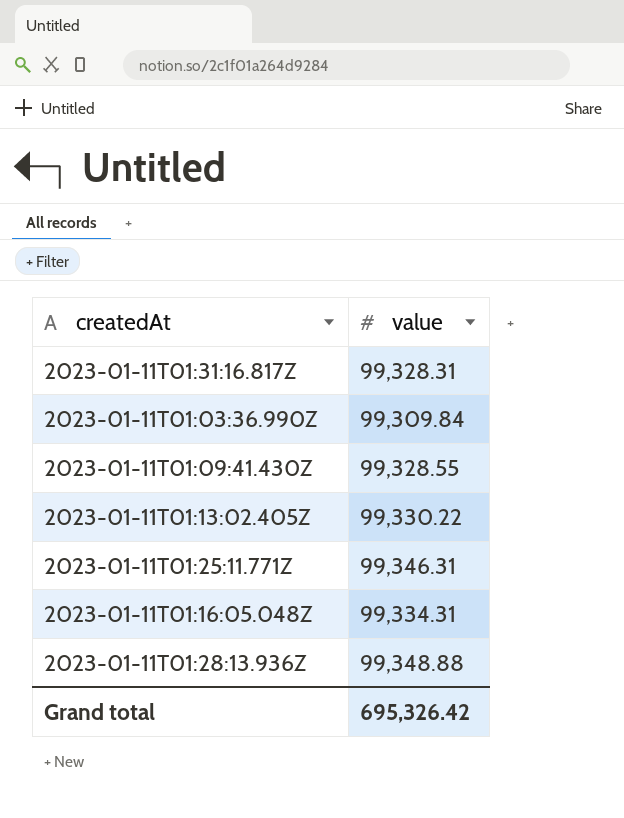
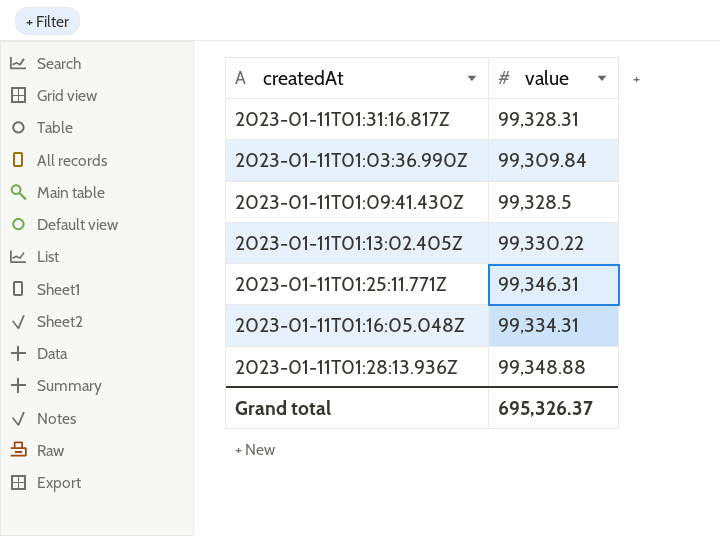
2023-01-11T01:09:41.430Z | value: 99,328.55 -> 99,328.5
Grand total | value: 695,326.42 -> 695,326.37

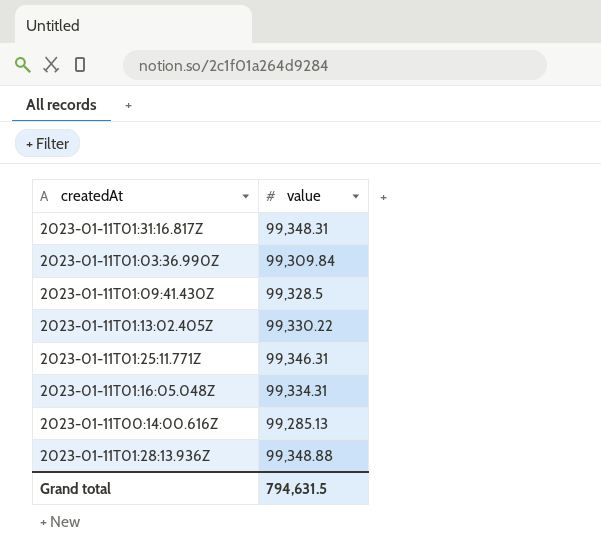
2023-01-11T01:31:16.817Z | value: 99,328.31 -> 99,348.31
row 2023-01-11T00:14:00.616Z: none -> 99,285.13
Grand total | value: 695,326.37 -> 794,631.5

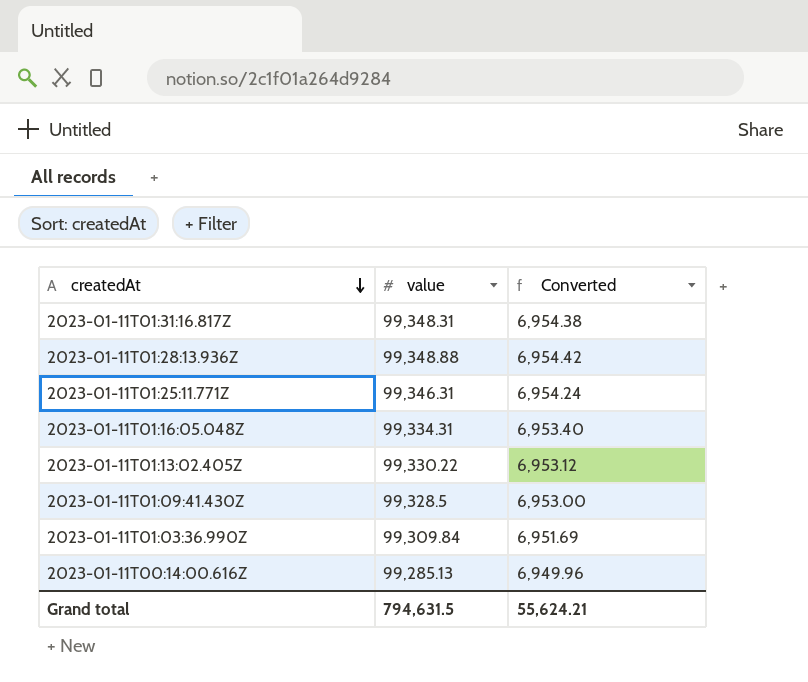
row order: none -> createdAt descending
column Converted | formula: none -> [value] * 0.07

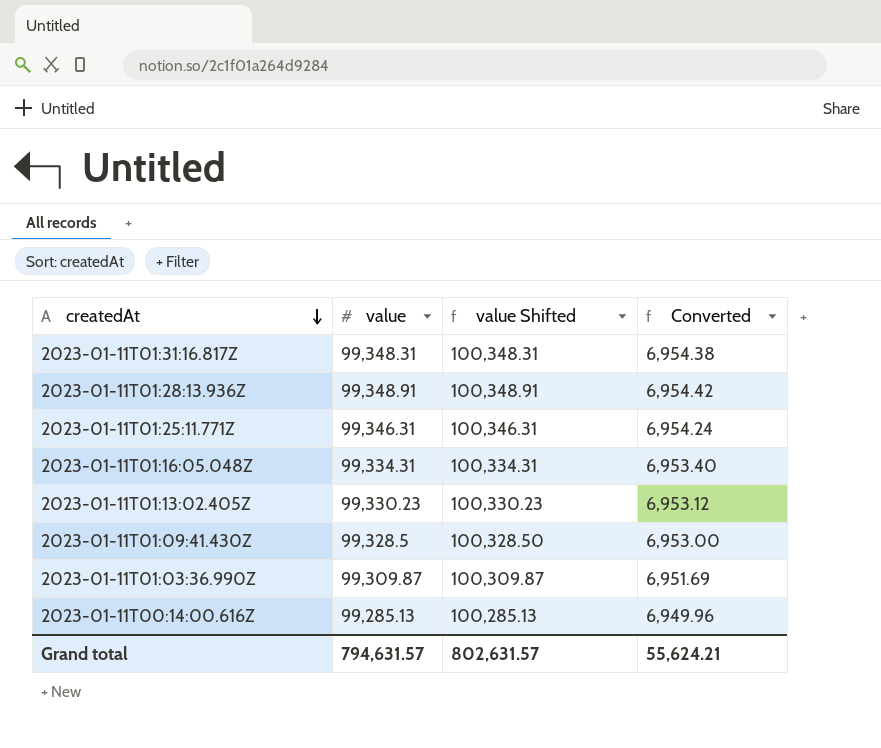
column value Shifted | formula: none -> [value] + 1000
2023-01-11T01:28:13.936Z | value: 99,348.88 -> 99,348.91
2023-01-11T01:13:02.405Z | value: 99,330.22 -> 99,330.23
2023-01-11T01:03:36.990Z | value: 99,309.84 -> 99,309.87
Grand total | value: 794,631.5 -> 794,631.57

